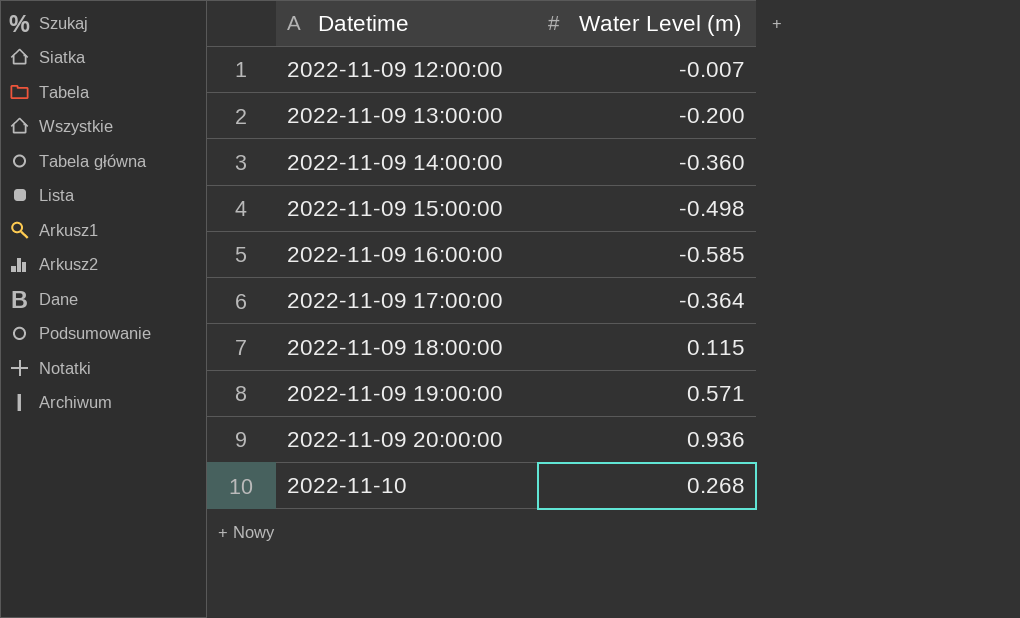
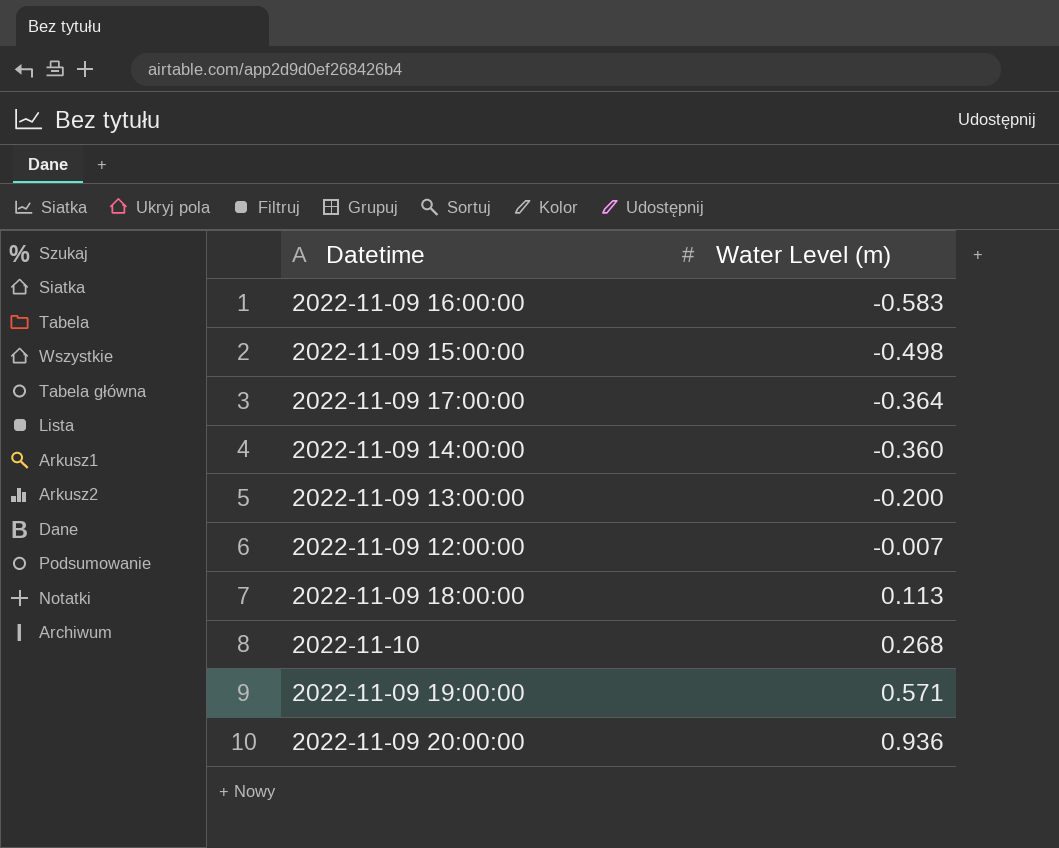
row order: Datetime ascending -> Water Level (m) ascending
2022-11-09 16:00:00 | Water Level (m): -0.585 -> -0.583
2022-11-09 18:00:00 | Water Level (m): 0.115 -> 0.113

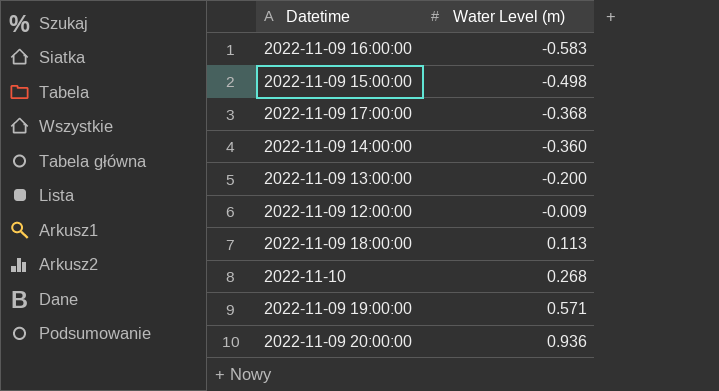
2022-11-09 17:00:00 | Water Level (m): -0.364 -> -0.368
2022-11-09 12:00:00 | Water Level (m): -0.007 -> -0.009

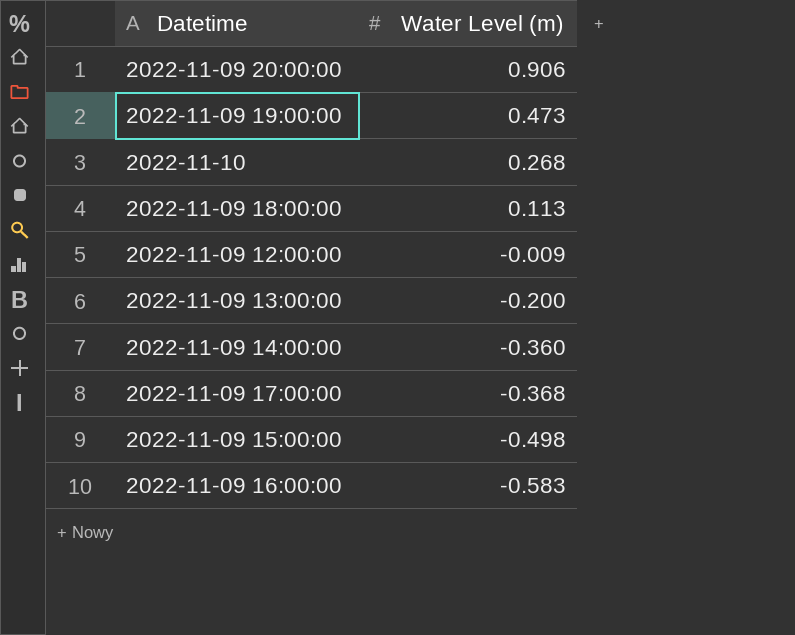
row order: Water Level (m) ascending -> Water Level (m) descending
2022-11-09 20:00:00 | Water Level (m): 0.936 -> 0.906
2022-11-09 19:00:00 | Water Level (m): 0.571 -> 0.473

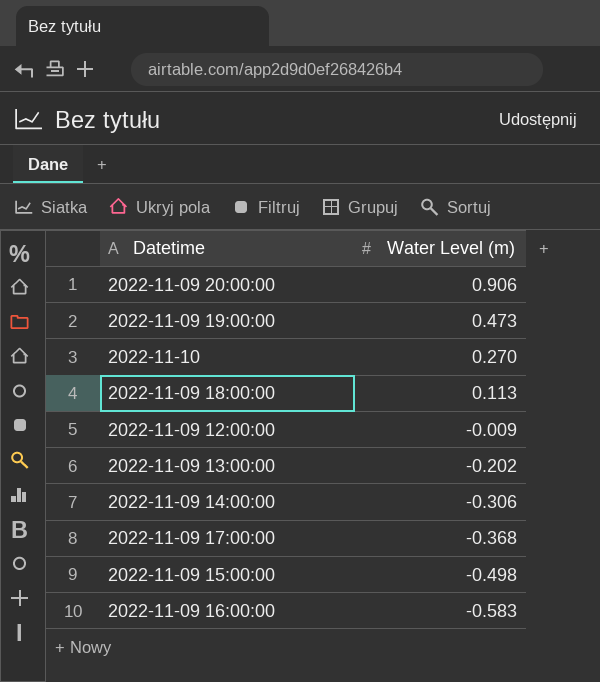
2022-11-10 | Water Level (m): 0.268 -> 0.270
2022-11-09 13:00:00 | Water Level (m): -0.200 -> -0.202
2022-11-09 14:00:00 | Water Level (m): -0.360 -> -0.306

